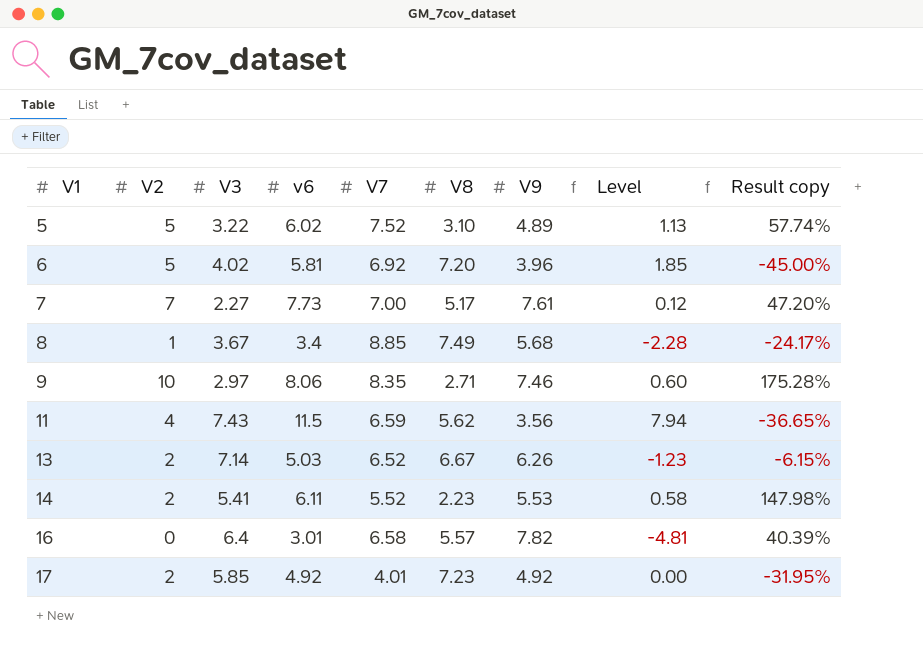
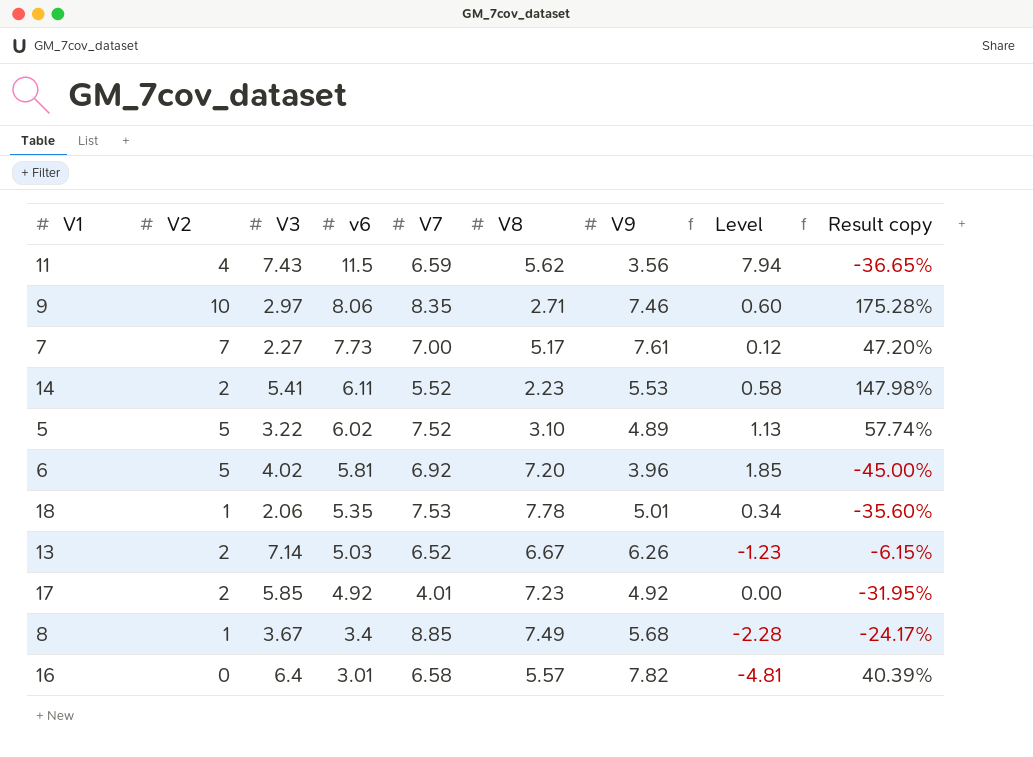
row order: V1 ascending -> v6 descending
row 18: none -> 1 | 2.06 | 5.35 | 7.53 | 7.78 | 5.01 | 0.34 | -35.60%

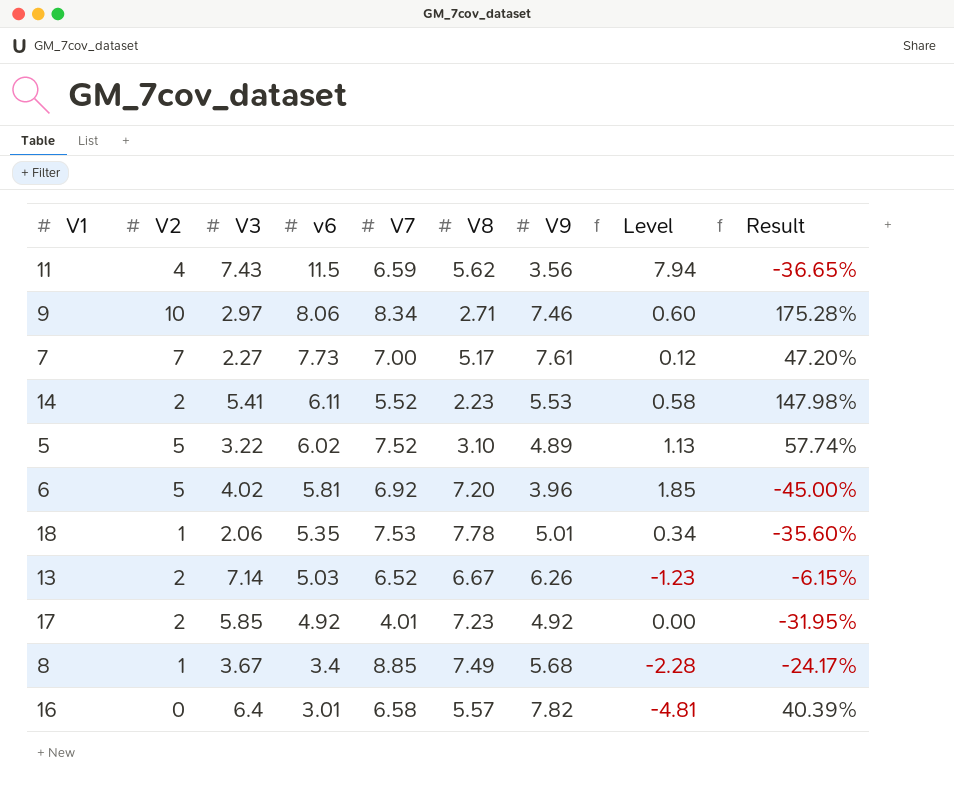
column name: Result copy -> Result
9 | V7: 8.35 -> 8.34

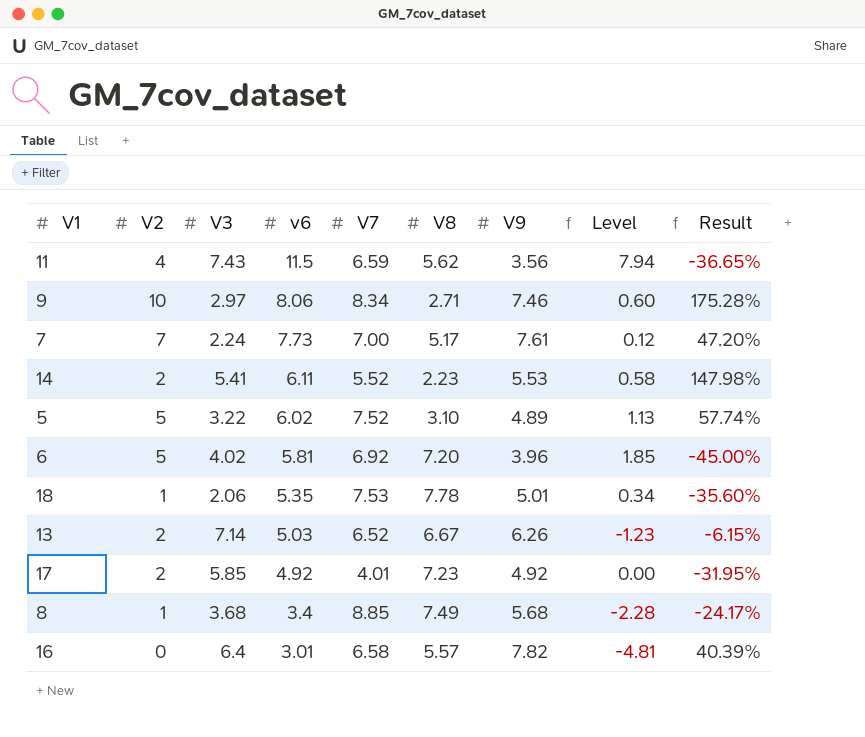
7 | V3: 2.27 -> 2.24
8 | V3: 3.67 -> 3.68

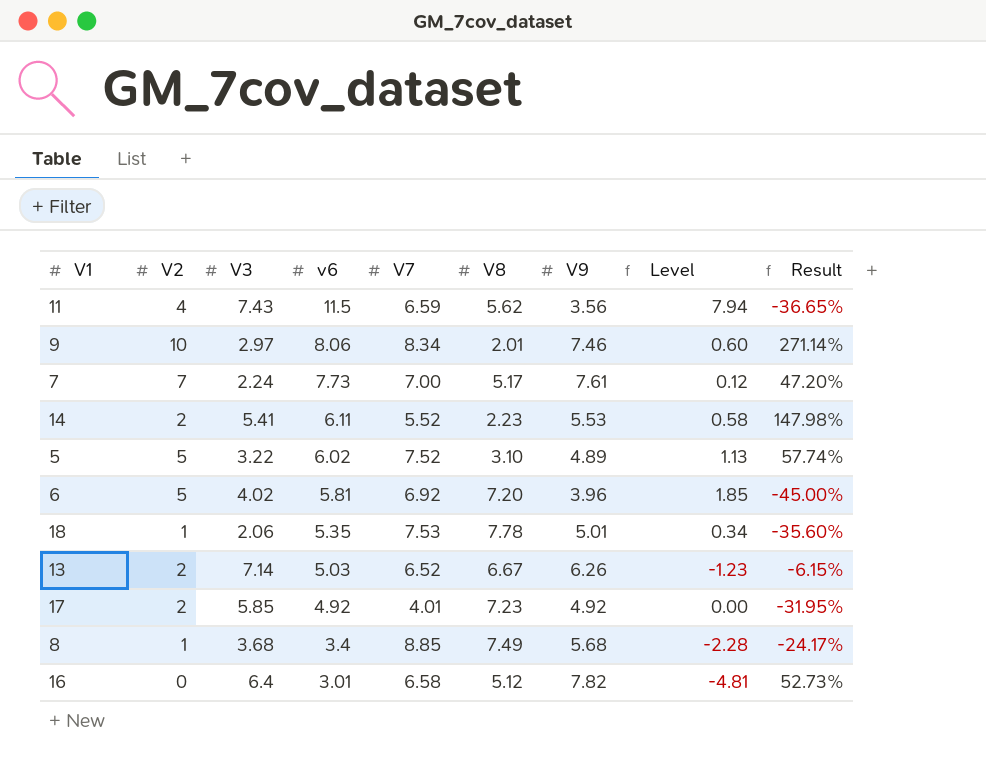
9 | V8: 2.71 -> 2.01
9 | Result: 175.28% -> 271.14%
16 | V8: 5.57 -> 5.12
16 | Result: 40.39% -> 52.73%

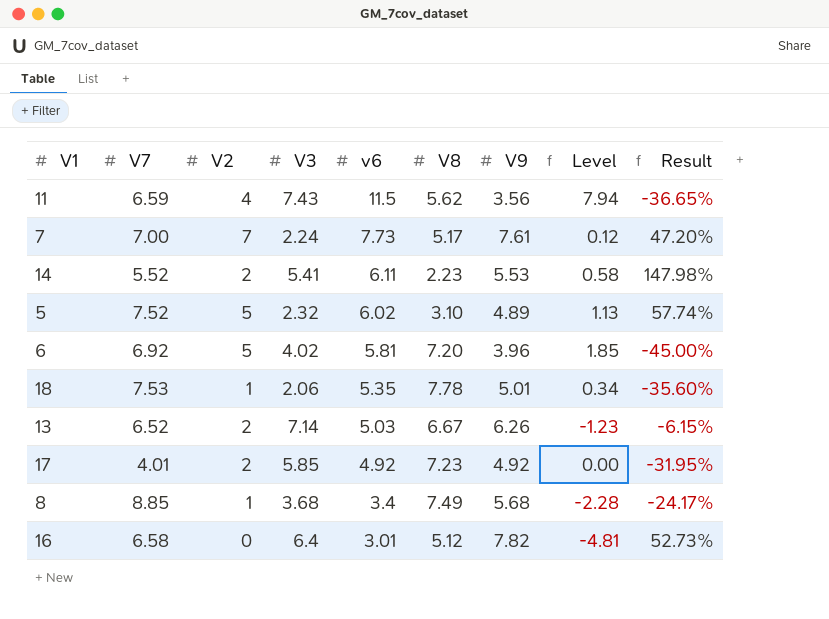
column V7 | position: 5 -> 2
row 9: 10 | 2.97 | 8.06 | 8.34 | 2.01 | 7.46 | 0.60 | 271.14% -> none
5 | V3: 3.22 -> 2.32

